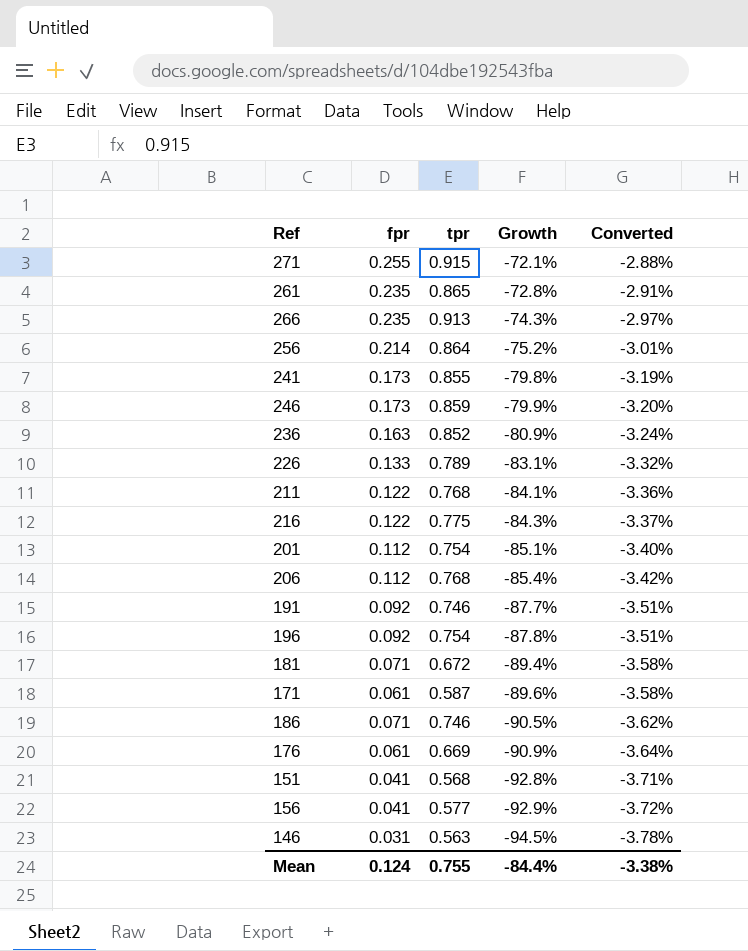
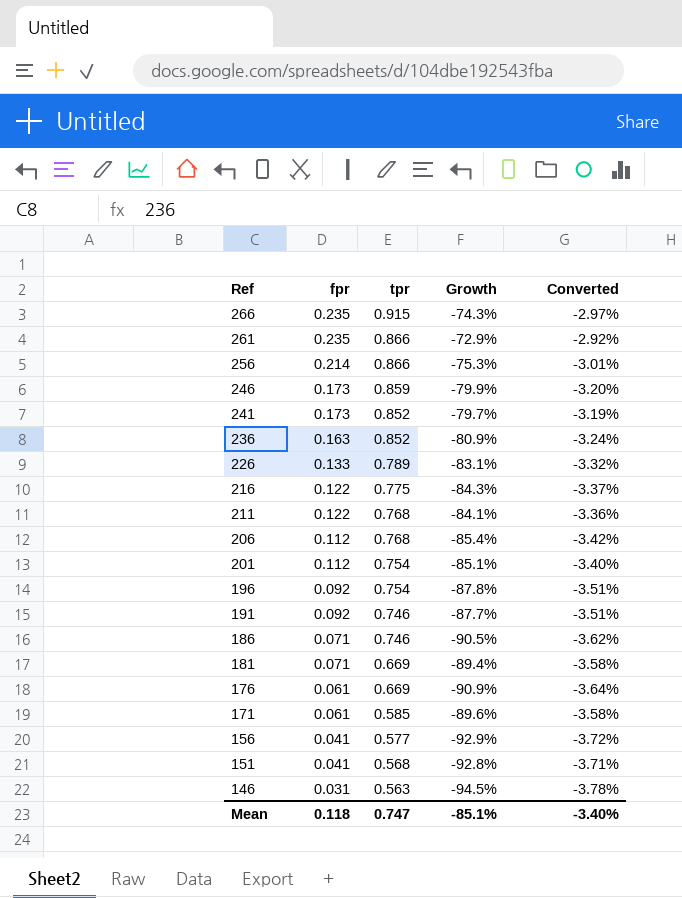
row order: Growth descending -> Ref descending
row 271: 0.255 | 0.915 | -72.1% | -2.88% -> none
266 | tpr: 0.913 -> 0.915
261 | tpr: 0.865 -> 0.866
261 | Growth: -72.8% -> -72.9%
261 | Converted: -2.91% -> -2.92%
256 | tpr: 0.864 -> 0.866
256 | Growth: -75.2% -> -75.3%
241 | tpr: 0.855 -> 0.852
241 | Growth: -79.8% -> -79.7%
181 | tpr: 0.672 -> 0.669
171 | tpr: 0.587 -> 0.585
Mean | fpr: 0.124 -> 0.118
Mean | tpr: 0.755 -> 0.747
Mean | Growth: -84.4% -> -85.1%
Mean | Converted: -3.38% -> -3.40%

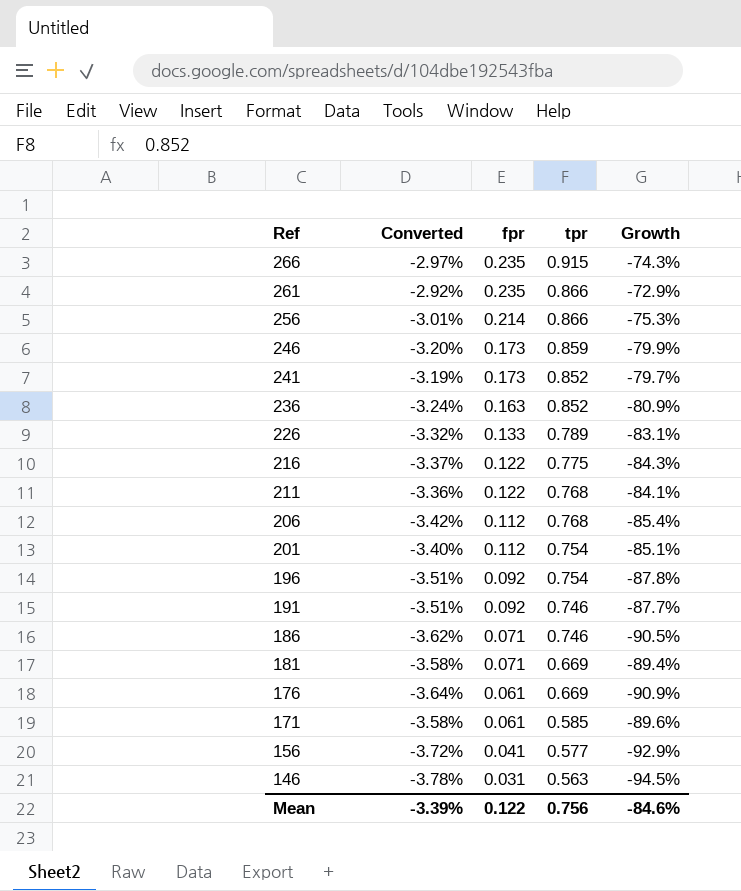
column Converted | position: 5 -> 2
row 151: 0.041 | 0.568 | -92.8% | -3.71% -> none
Mean | Converted: -3.40% -> -3.39%
Mean | fpr: 0.118 -> 0.122
Mean | tpr: 0.747 -> 0.756
Mean | Growth: -85.1% -> -84.6%

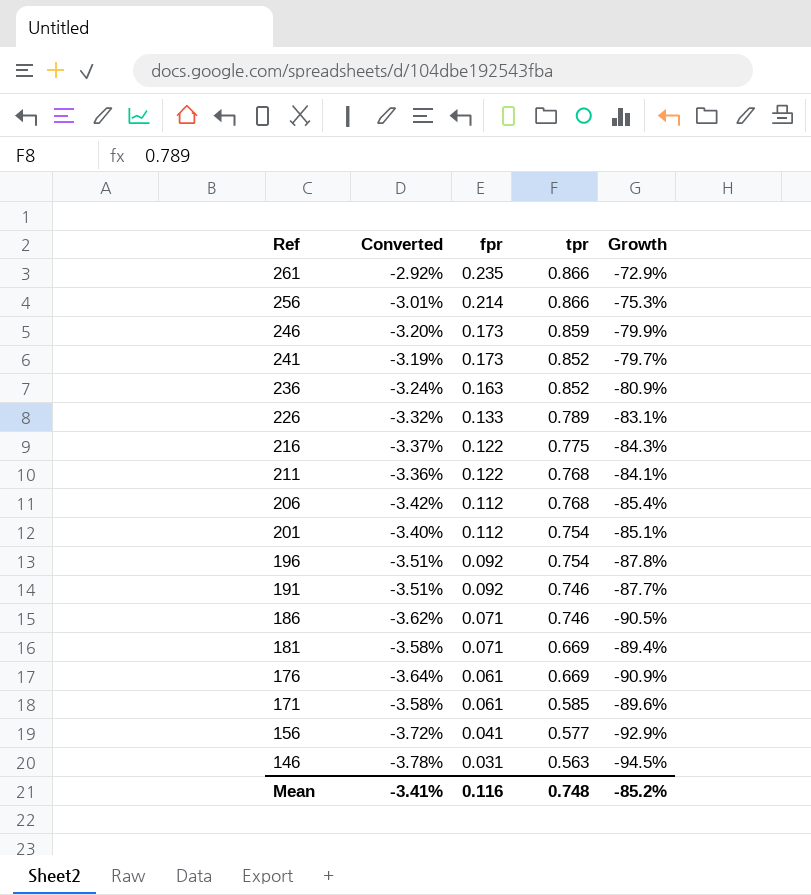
row 266: -2.97% | 0.235 | 0.915 | -74.3% -> none
Mean | Converted: -3.39% -> -3.41%
Mean | fpr: 0.122 -> 0.116
Mean | tpr: 0.756 -> 0.748
Mean | Growth: -84.6% -> -85.2%

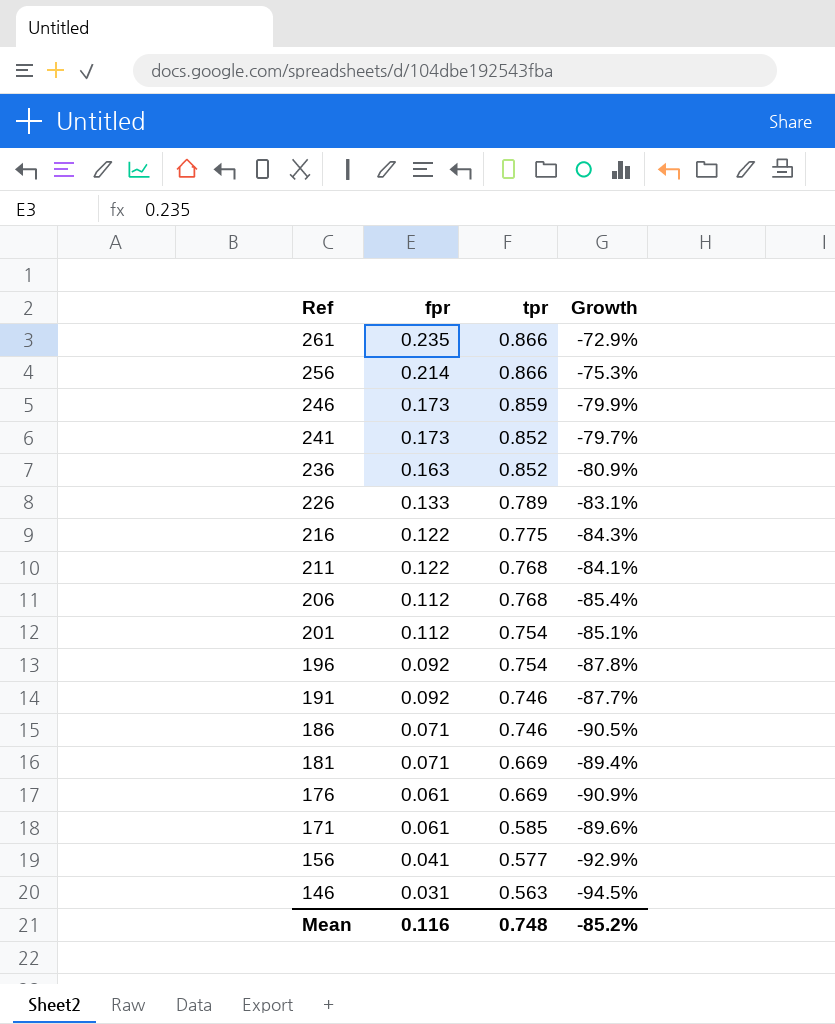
column Converted | formula: [Growth] * 0.04 -> none

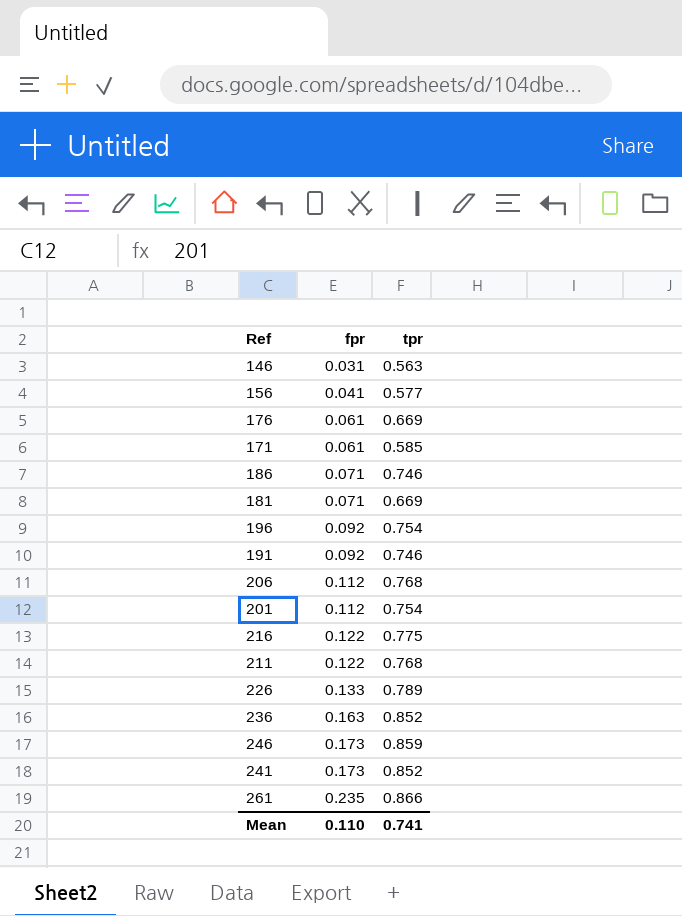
row order: Ref descending -> fpr ascending
column Growth | formula: ([fpr] - [tpr]) / [tpr] -> none
row 256: 0.214 | 0.866 | -75.3% -> none
Mean | fpr: 0.116 -> 0.110
Mean | tpr: 0.748 -> 0.741

